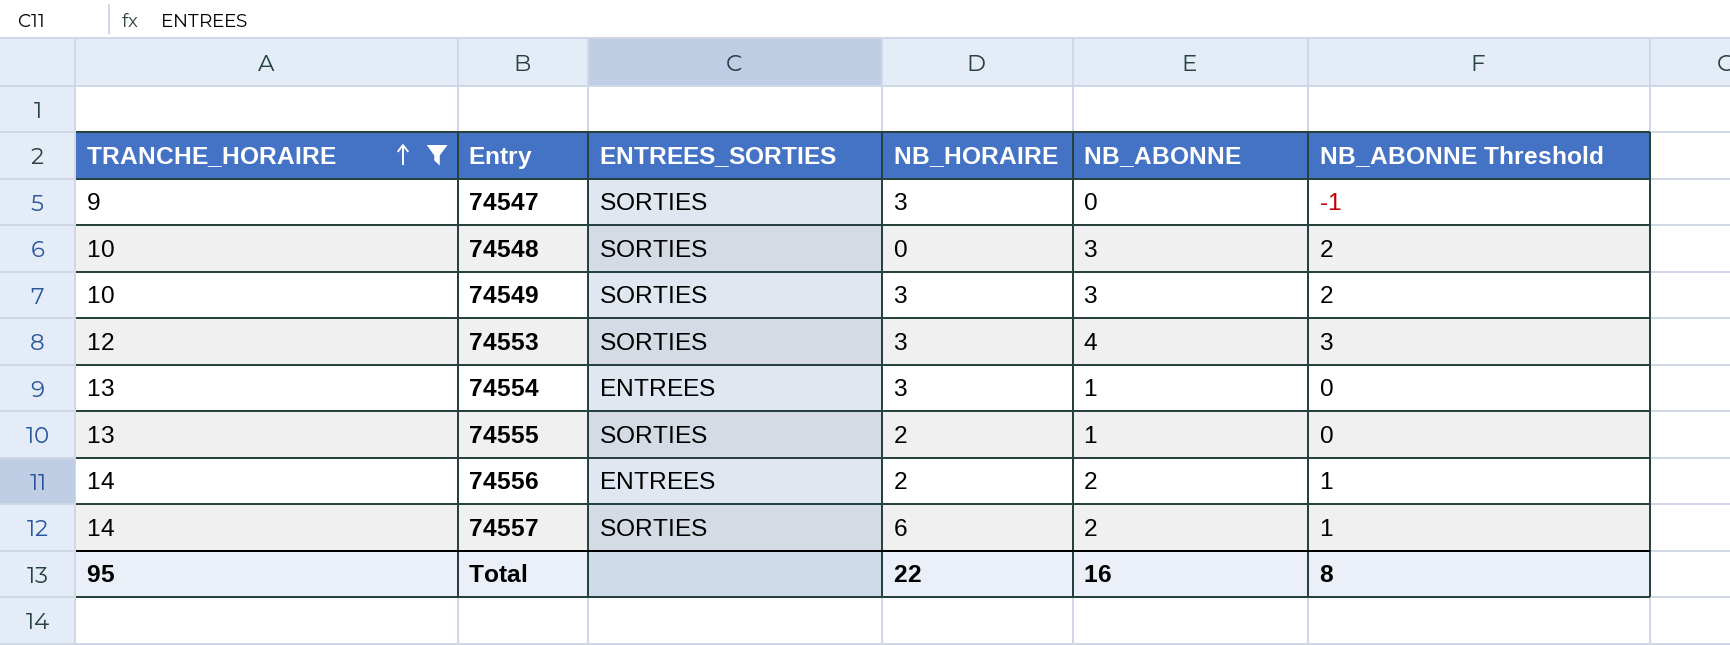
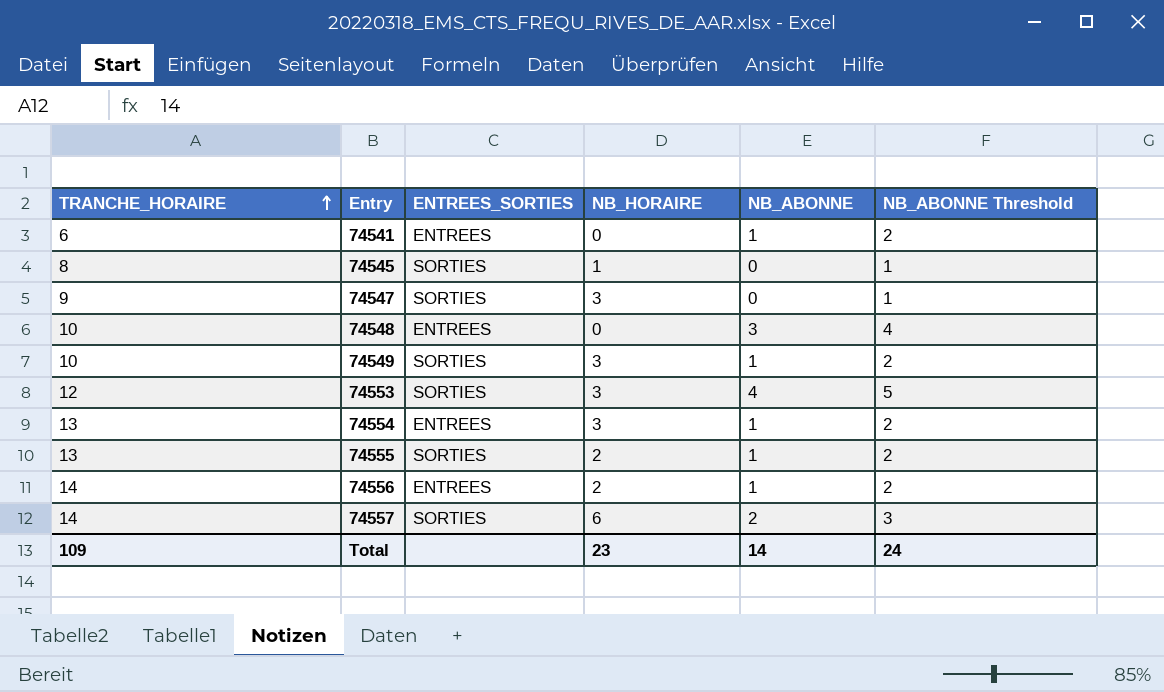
filter: TRANCHE_HORAIRE >= 9 -> none
column NB_ABONNE Threshold | formula: [NB_ABONNE] - 1 -> [NB_ABONNE] + 1
74548 | ENTREES_SORTIES: SORTIES -> ENTREES
74549 | NB_ABONNE: 3 -> 1
74556 | NB_ABONNE: 2 -> 1
Total | TRANCHE_HORAIRE: 95 -> 109
Total | NB_HORAIRE: 22 -> 23
Total | NB_ABONNE: 16 -> 14
Total | NB_ABONNE Threshold: 8 -> 24

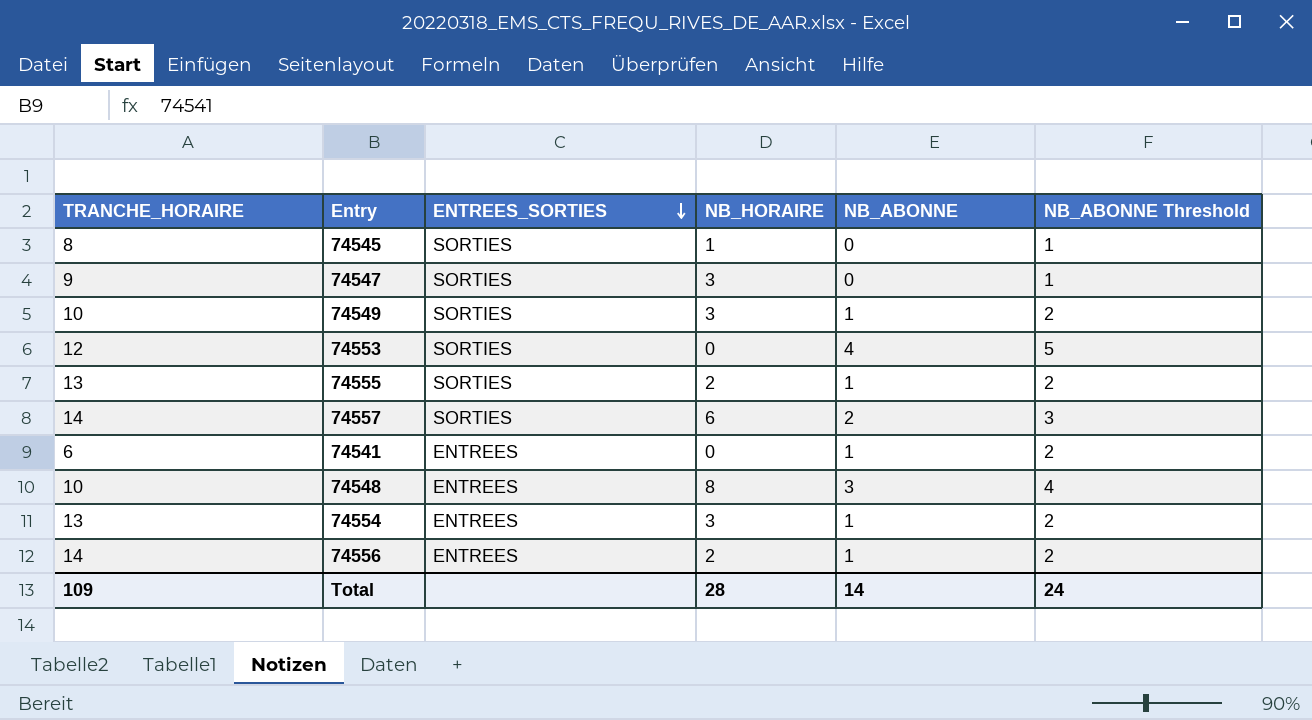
row order: TRANCHE_HORAIRE ascending -> ENTREES_SORTIES descending
74553 | NB_HORAIRE: 3 -> 0
74548 | NB_HORAIRE: 0 -> 8
Total | NB_HORAIRE: 23 -> 28

